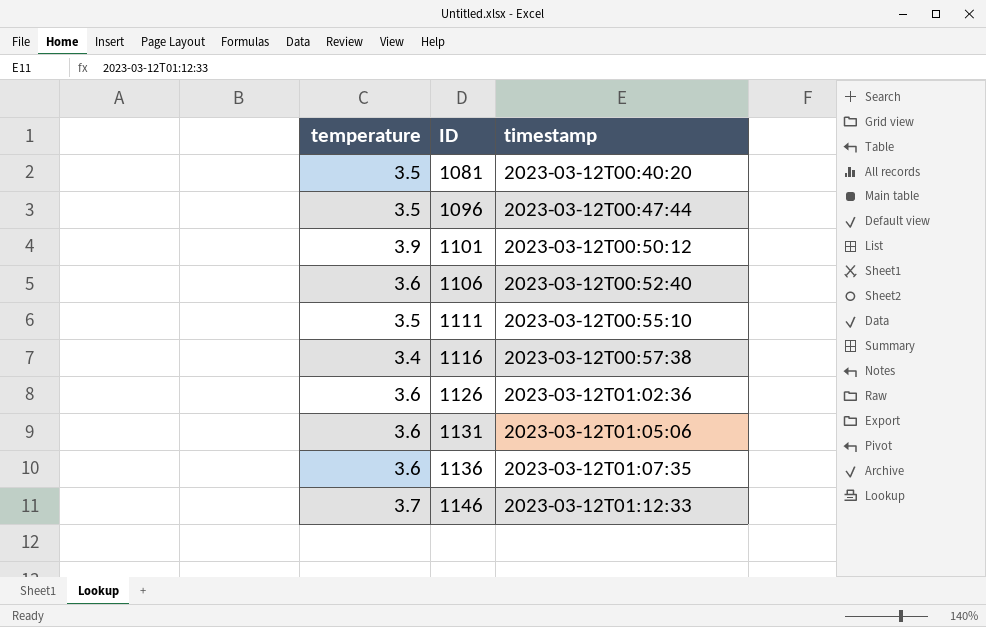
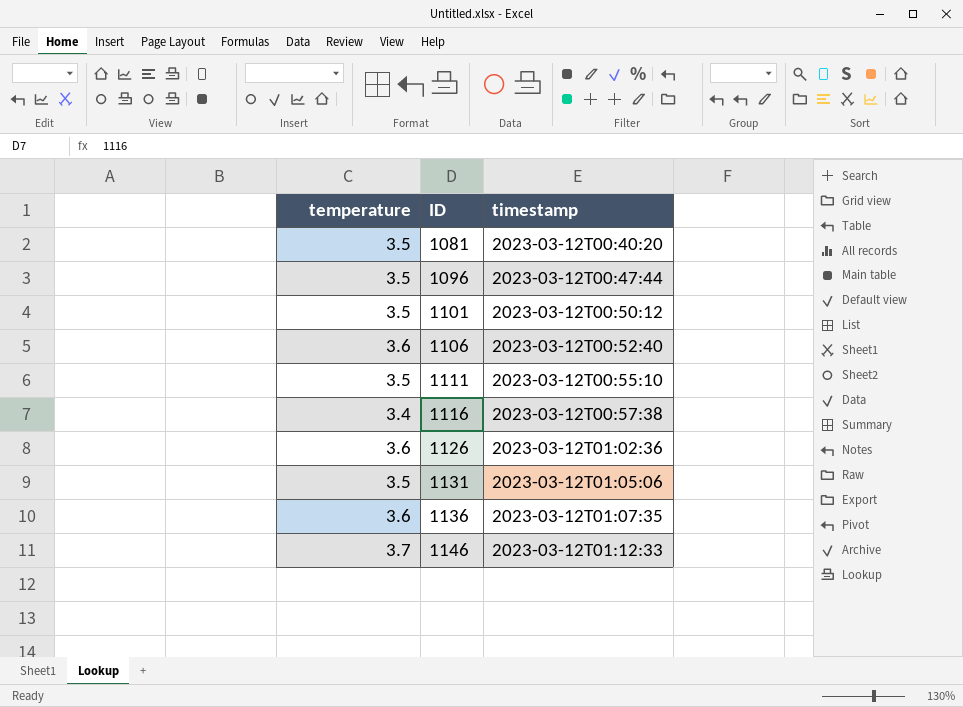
1101 | temperature: 3.9 -> 3.5
1131 | temperature: 3.6 -> 3.5

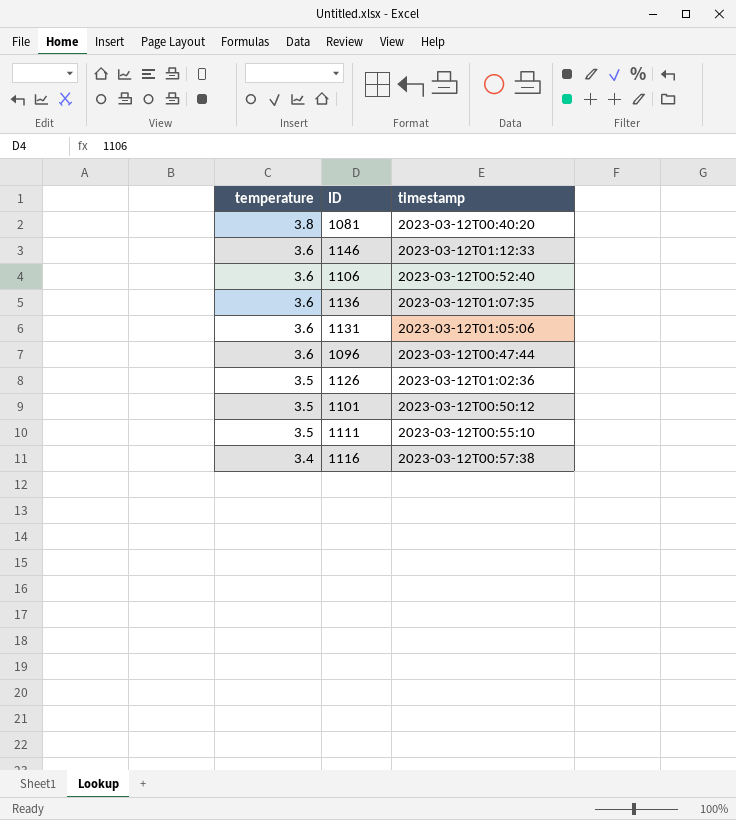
row order: ID ascending -> temperature descending
1081 | temperature: 3.5 -> 3.8
1146 | temperature: 3.7 -> 3.6
1131 | temperature: 3.5 -> 3.6
1096 | temperature: 3.5 -> 3.6
1126 | temperature: 3.6 -> 3.5

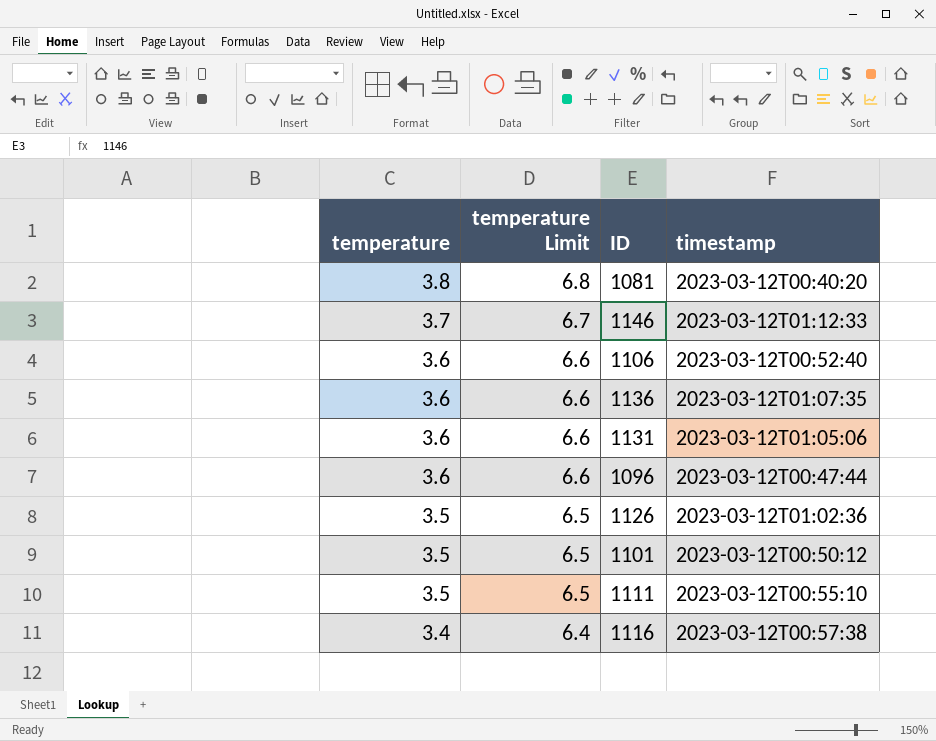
column temperature Limit | formula: none -> [temperature] + 3
1146 | temperature: 3.6 -> 3.7

